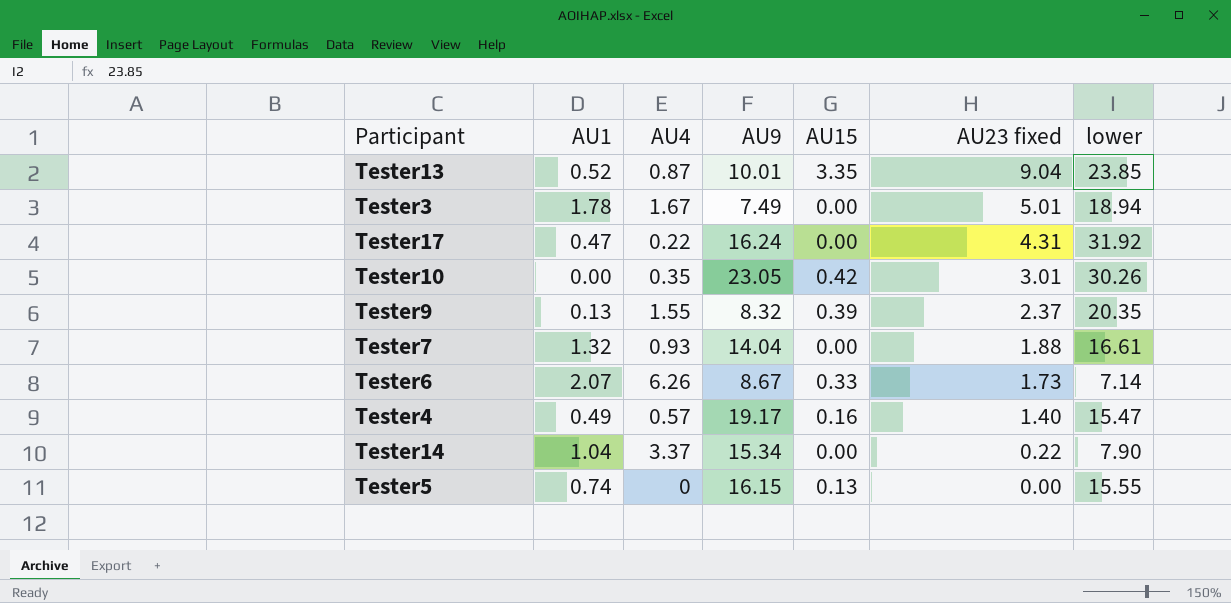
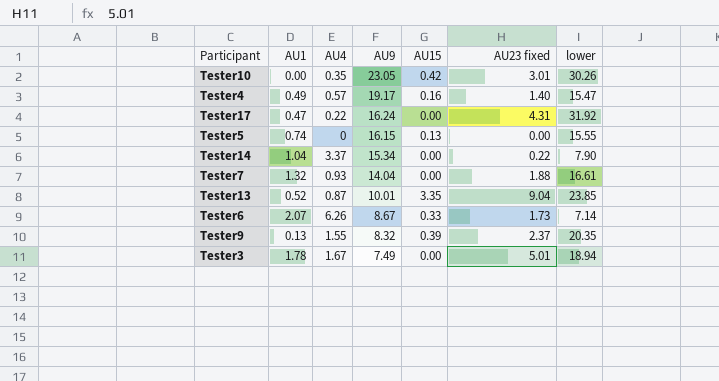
row order: AU23 fixed descending -> AU9 descending

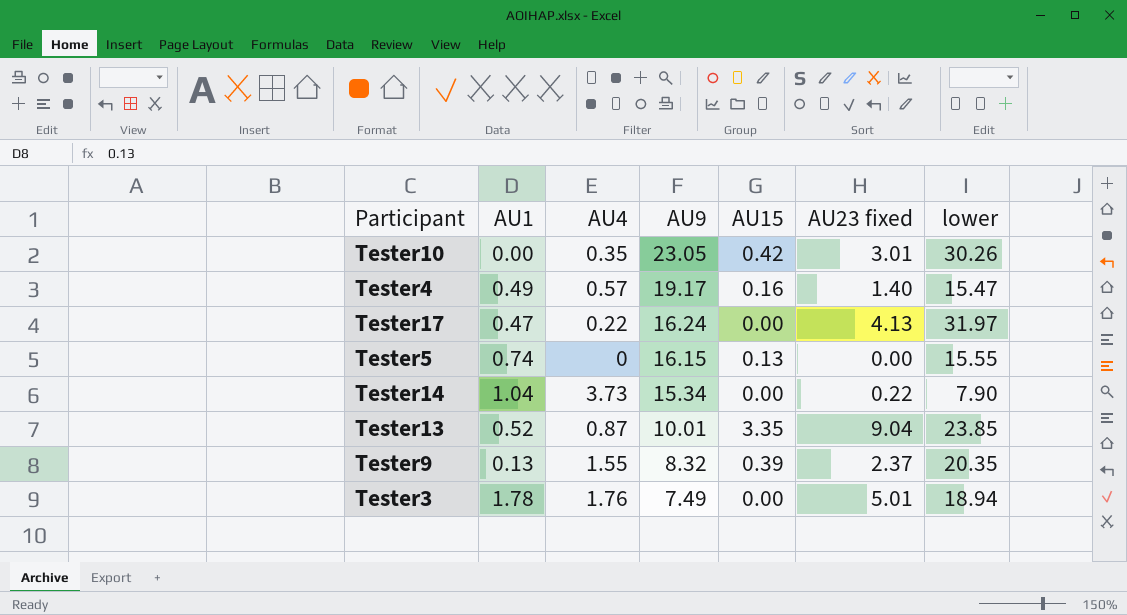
row Tester7: 1.32 | 0.93 | 14.04 | 0.00 | 1.88 | 16.61 -> none
row Tester6: 2.07 | 6.26 | 8.67 | 0.33 | 1.73 | 7.14 -> none
Tester17 | AU23 fixed: 4.31 -> 4.13
Tester17 | lower: 31.92 -> 31.97
Tester14 | AU4: 3.37 -> 3.73
Tester3 | AU4: 1.67 -> 1.76

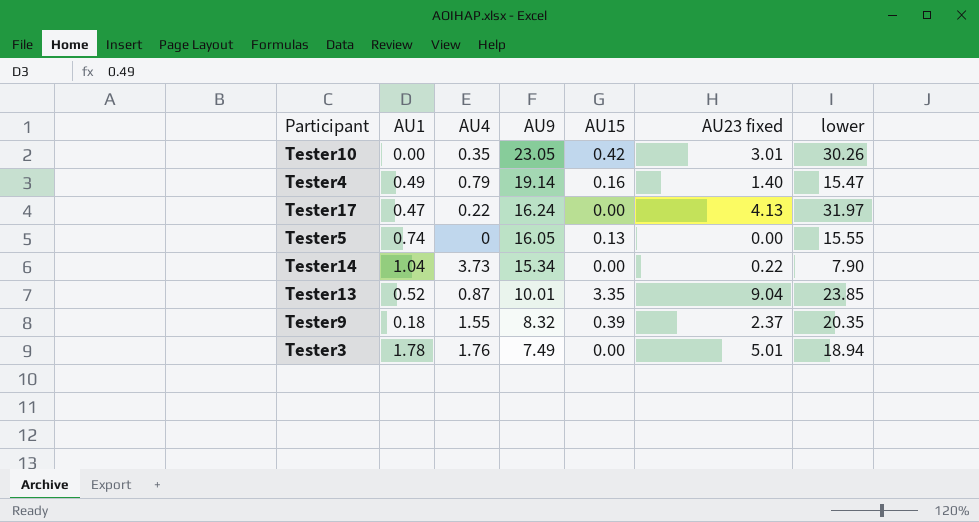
Tester4 | AU4: 0.57 -> 0.79
Tester4 | AU9: 19.17 -> 19.14
Tester5 | AU9: 16.15 -> 16.05
Tester9 | AU1: 0.13 -> 0.18

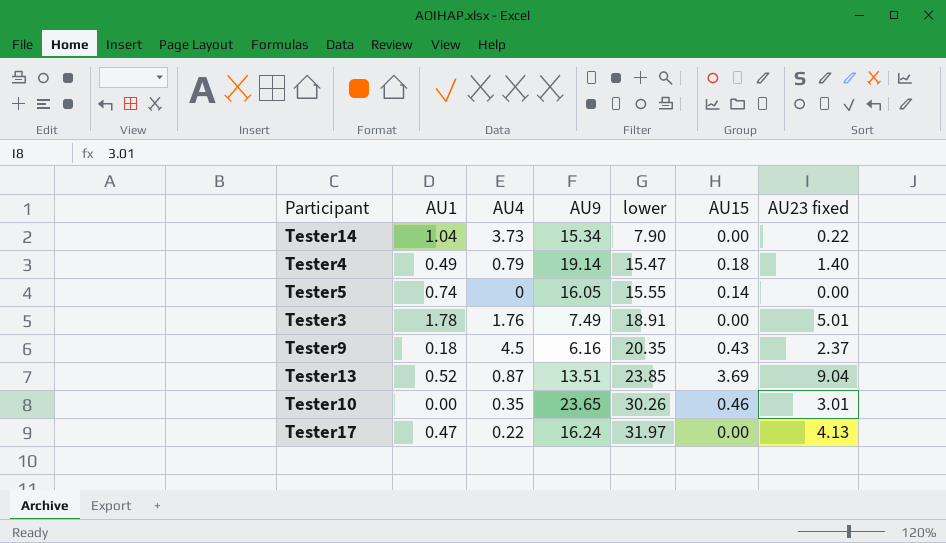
row order: AU9 descending -> lower ascending
column lower | position: 7 -> 5
Tester4 | AU15: 0.16 -> 0.18
Tester5 | AU15: 0.13 -> 0.14
Tester3 | lower: 18.94 -> 18.91
Tester9 | AU4: 1.55 -> 4.5
Tester9 | AU9: 8.32 -> 6.16
Tester9 | AU15: 0.39 -> 0.43
Tester13 | AU9: 10.01 -> 13.51
Tester13 | AU15: 3.35 -> 3.69
Tester10 | AU9: 23.05 -> 23.65
Tester10 | AU15: 0.42 -> 0.46

